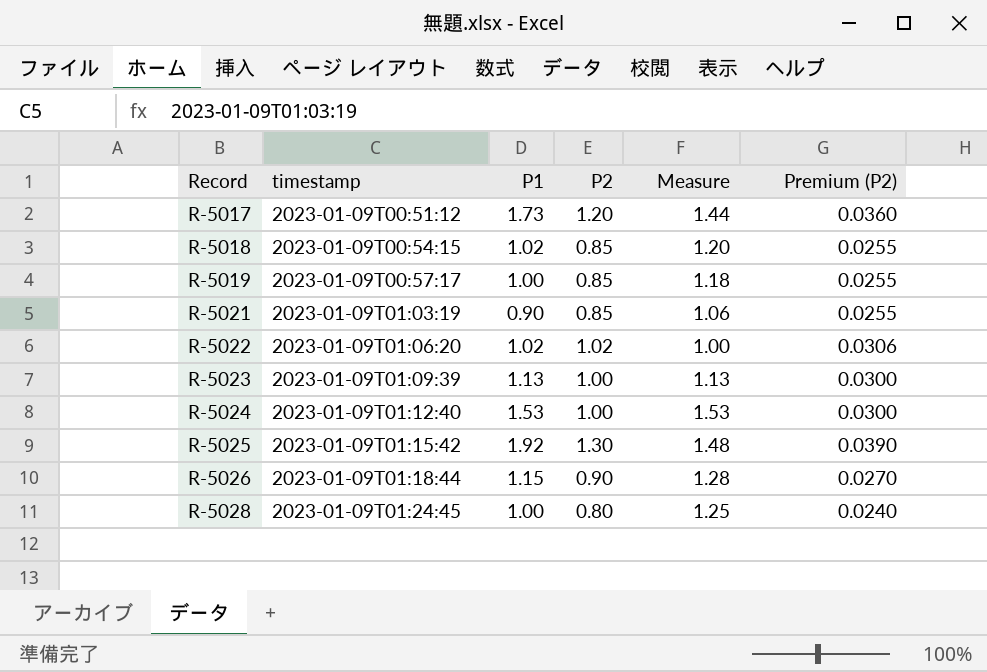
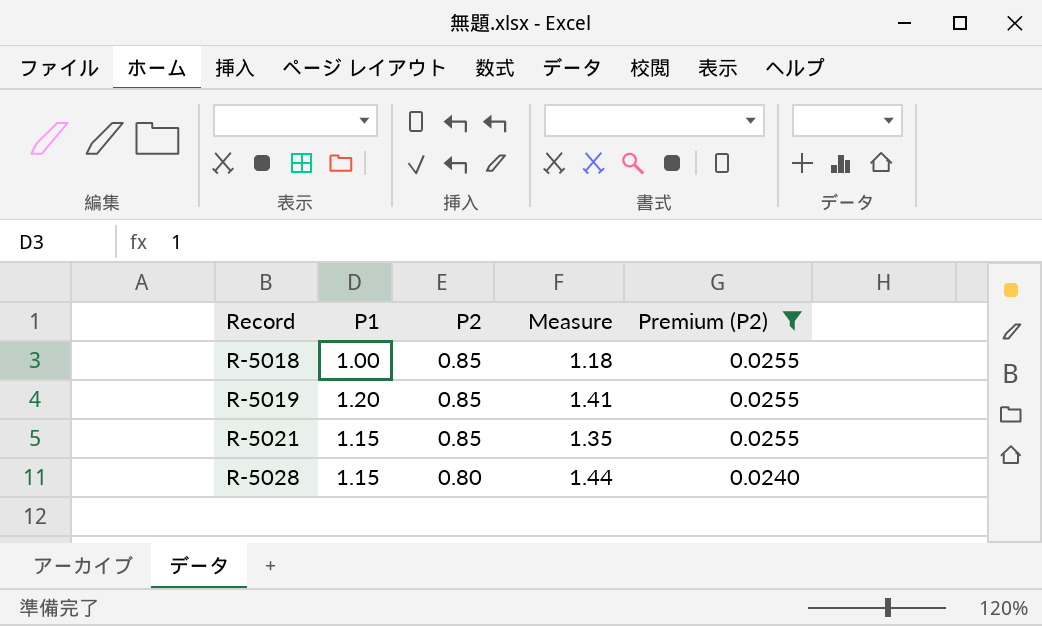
filter: none -> Premium (P2) <= 0.0255
column timestamp | position: 2 -> none
R-5018 | P1: 1.02 -> 1.00
R-5018 | Measure: 1.20 -> 1.18
R-5019 | P1: 1.00 -> 1.20
R-5019 | Measure: 1.18 -> 1.41
R-5021 | P1: 0.90 -> 1.15
R-5021 | Measure: 1.06 -> 1.35
R-5028 | P1: 1.00 -> 1.15
R-5028 | Measure: 1.25 -> 1.44

